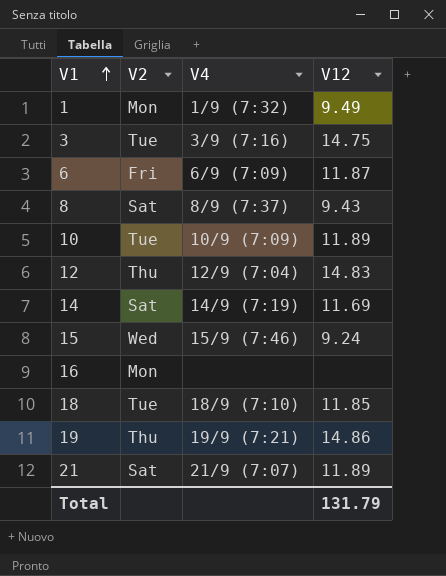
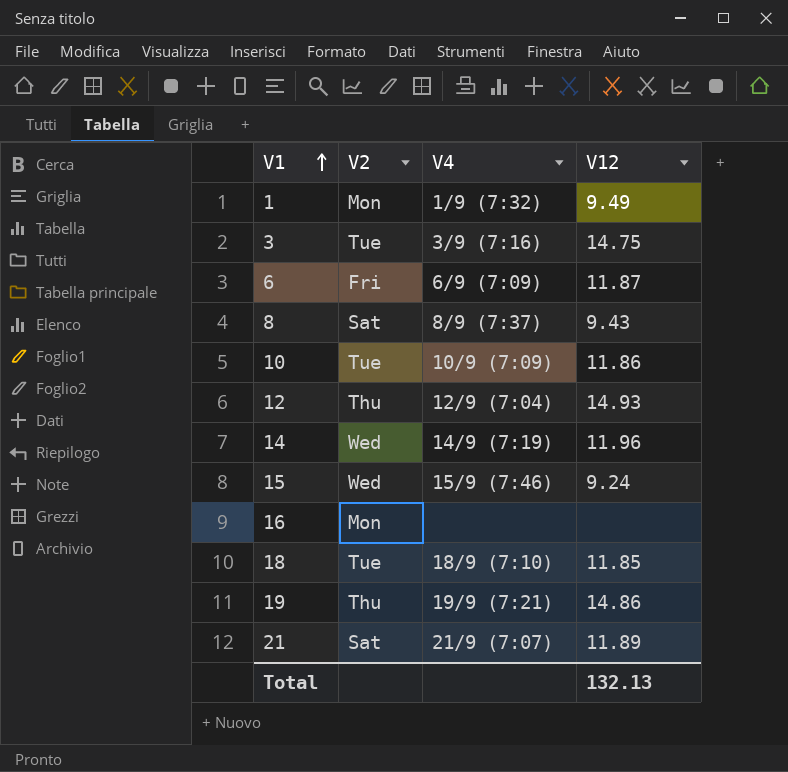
10 | V12: 11.89 -> 11.86
12 | V12: 14.83 -> 14.93
14 | V2: Sat -> Wed
14 | V12: 11.69 -> 11.96
Total | V12: 131.79 -> 132.13

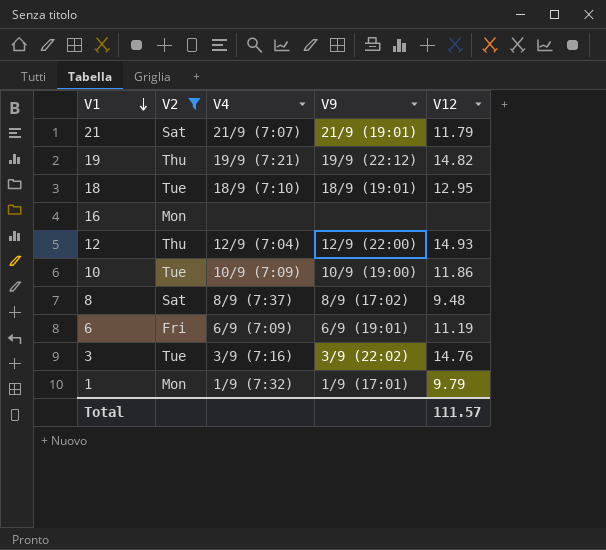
filter: none -> V2 != Wed
row order: V1 ascending -> V1 descending
column V9 | position: none -> 4
21 | V12: 11.89 -> 11.79
19 | V12: 14.86 -> 14.82
18 | V12: 11.85 -> 12.95
8 | V12: 9.43 -> 9.48
6 | V12: 11.87 -> 11.19
3 | V12: 14.75 -> 14.76
1 | V12: 9.49 -> 9.79
Total | V12: 132.13 -> 111.57

